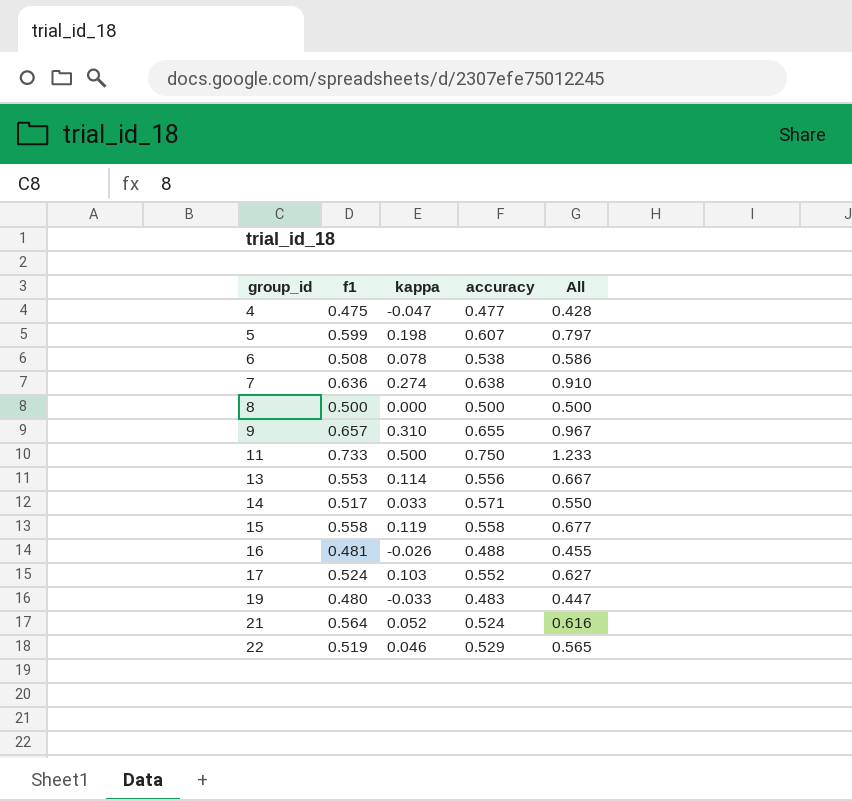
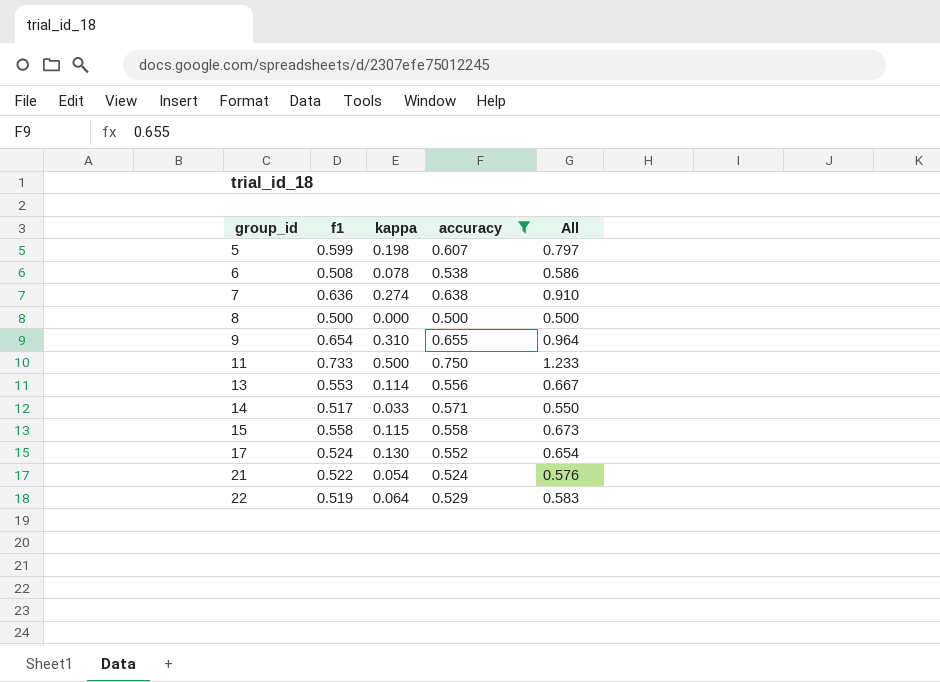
filter: none -> accuracy >= 0.500
9 | f1: 0.657 -> 0.654
9 | All: 0.967 -> 0.964
15 | kappa: 0.119 -> 0.115
15 | All: 0.677 -> 0.673
17 | kappa: 0.103 -> 0.130
17 | All: 0.627 -> 0.654
21 | f1: 0.564 -> 0.522
21 | kappa: 0.052 -> 0.054
21 | All: 0.616 -> 0.576
22 | kappa: 0.046 -> 0.064
22 | All: 0.565 -> 0.583

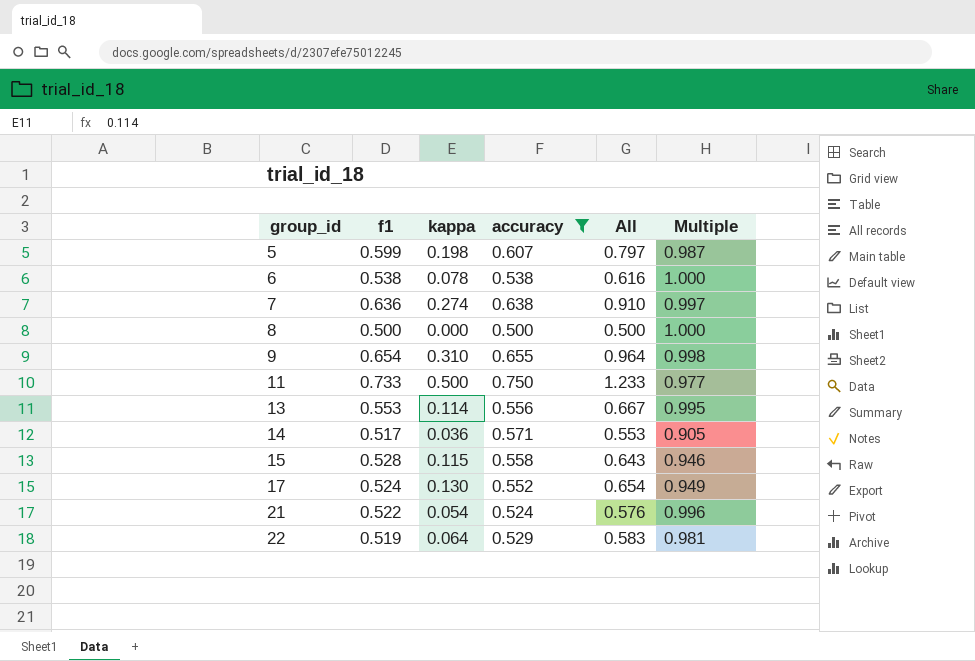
column Multiple | formula: none -> [f1] / [accuracy]
6 | f1: 0.508 -> 0.538
6 | All: 0.586 -> 0.616
14 | kappa: 0.033 -> 0.036
14 | All: 0.550 -> 0.553
15 | f1: 0.558 -> 0.528
15 | All: 0.673 -> 0.643

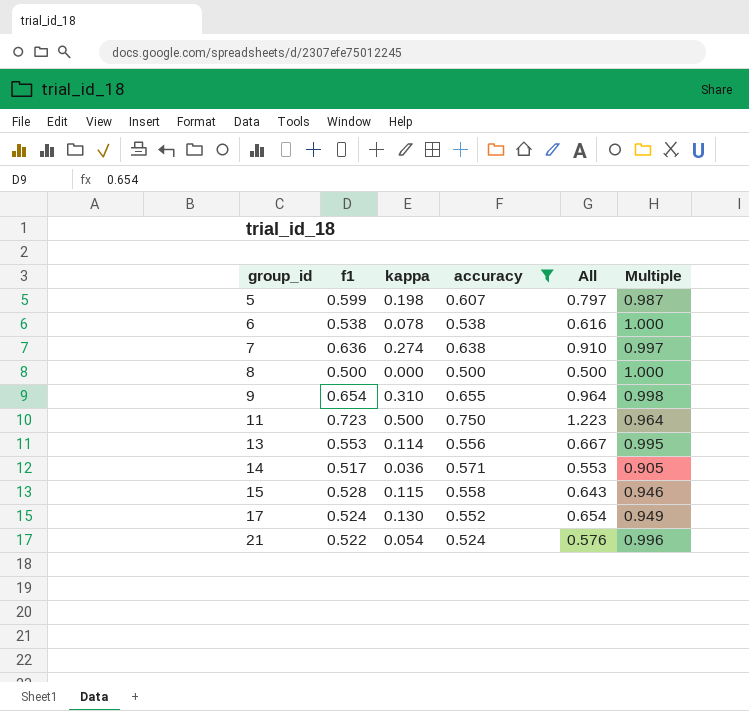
row 22: 0.519 | 0.064 | 0.529 | 0.583 | 0.981 -> none
11 | f1: 0.733 -> 0.723
11 | All: 1.233 -> 1.223
11 | Multiple: 0.977 -> 0.964

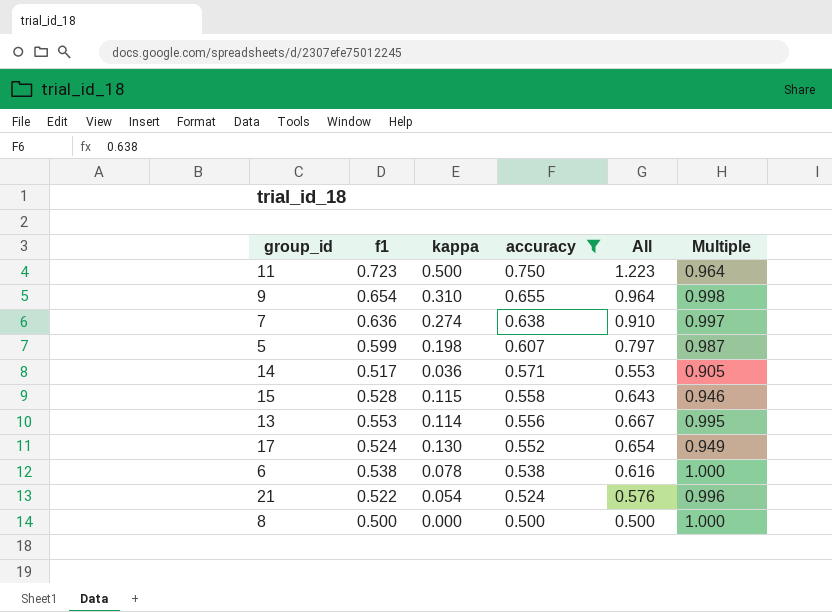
row order: group_id ascending -> accuracy descending

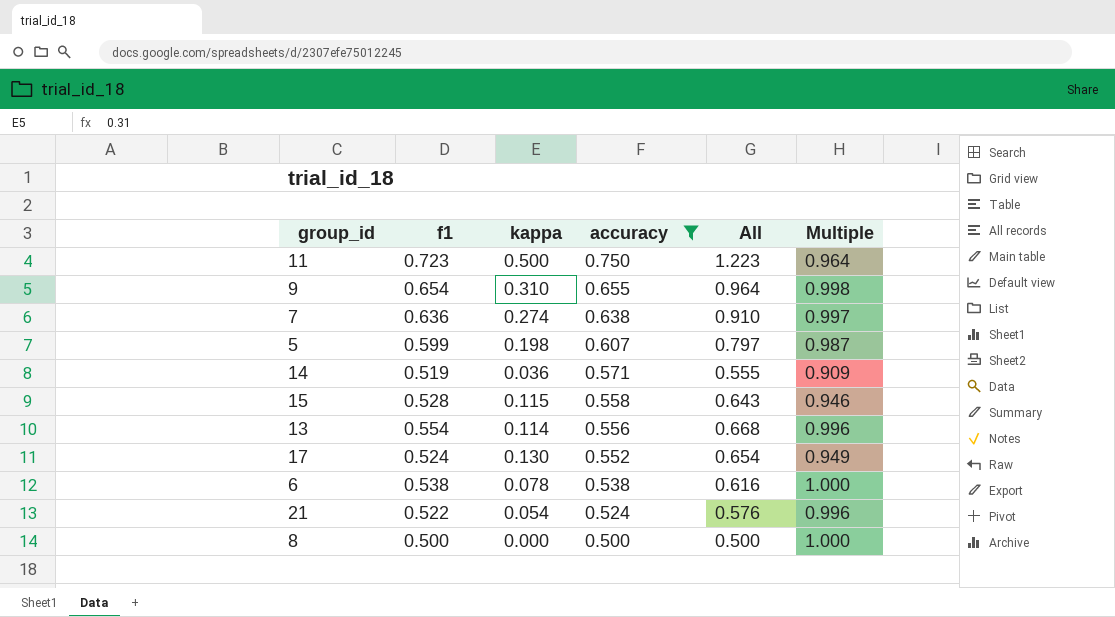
14 | f1: 0.517 -> 0.519
14 | All: 0.553 -> 0.555
14 | Multiple: 0.905 -> 0.909
13 | f1: 0.553 -> 0.554
13 | All: 0.667 -> 0.668
13 | Multiple: 0.995 -> 0.996

